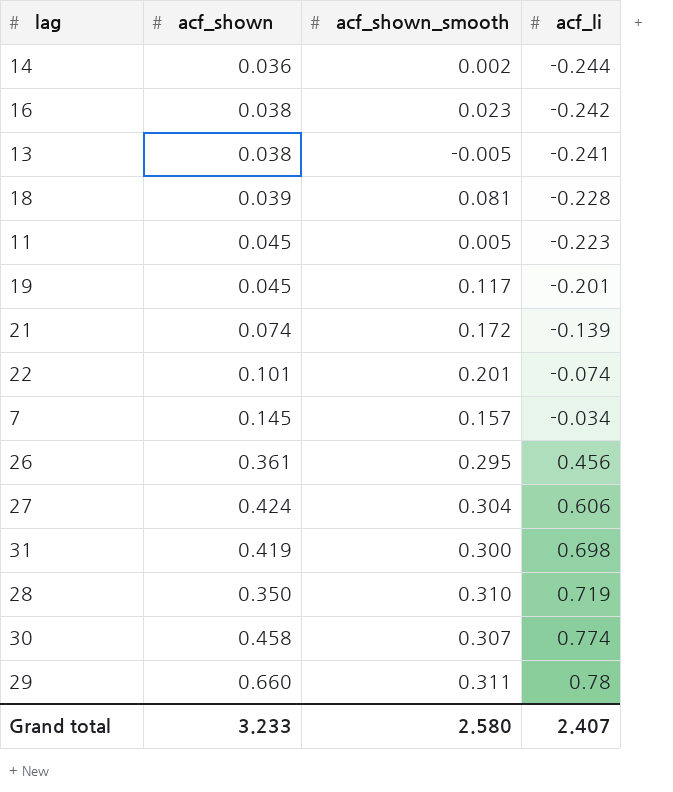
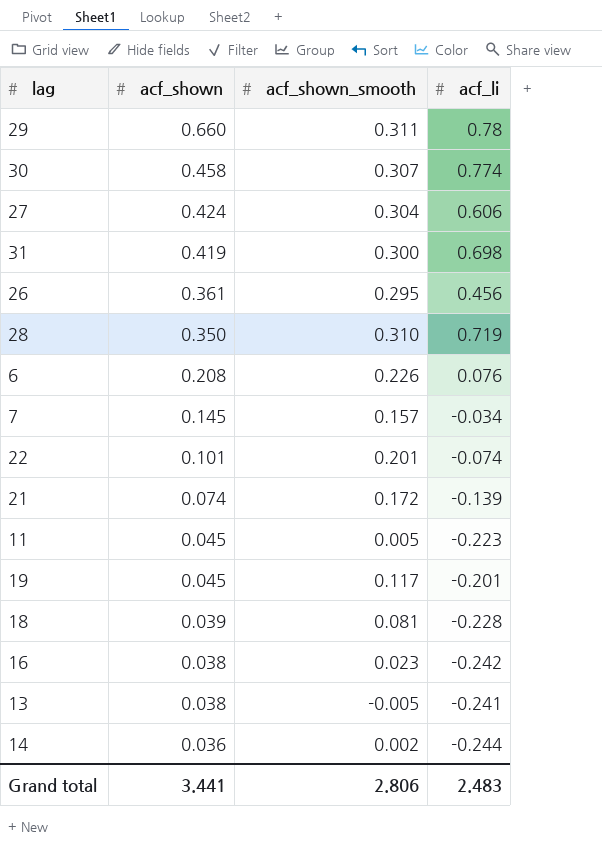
row order: acf_li ascending -> acf_shown descending
row 6: none -> 0.208 | 0.226 | 0.076
Grand total | acf_shown: 3.233 -> 3.441
Grand total | acf_shown_smooth: 2.580 -> 2.806
Grand total | acf_li: 2.407 -> 2.483

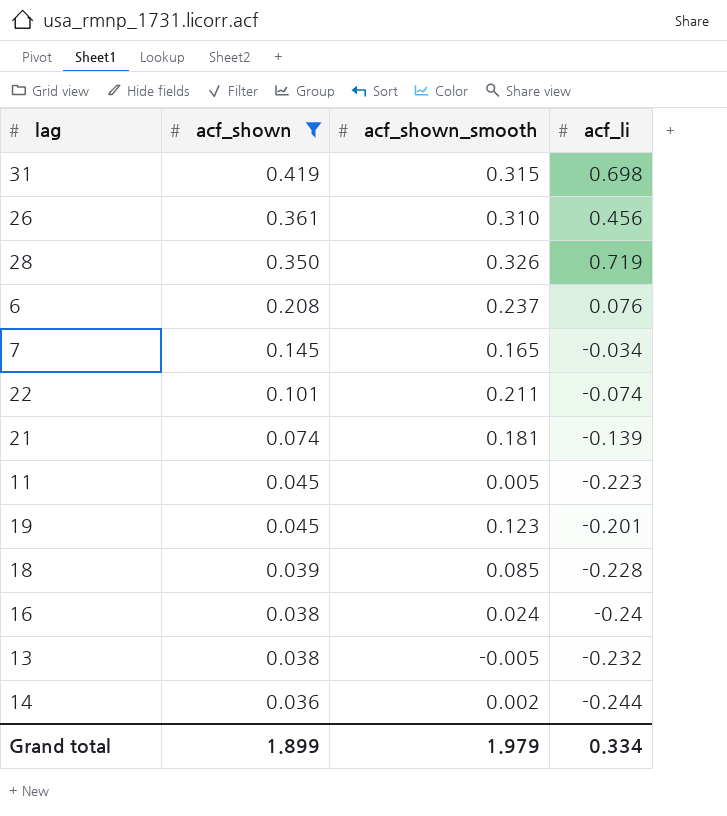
filter: none -> acf_shown <= 0.419
31 | acf_shown_smooth: 0.300 -> 0.315
26 | acf_shown_smooth: 0.295 -> 0.310
28 | acf_shown_smooth: 0.310 -> 0.326
6 | acf_shown_smooth: 0.226 -> 0.237
7 | acf_shown_smooth: 0.157 -> 0.165
22 | acf_shown_smooth: 0.201 -> 0.211
21 | acf_shown_smooth: 0.172 -> 0.181
19 | acf_shown_smooth: 0.117 -> 0.123
18 | acf_shown_smooth: 0.081 -> 0.085
16 | acf_shown_smooth: 0.023 -> 0.024
16 | acf_li: -0.242 -> -0.24
13 | acf_li: -0.241 -> -0.232
Grand total | acf_shown: 3.441 -> 1.899
Grand total | acf_shown_smooth: 2.806 -> 1.979
Grand total | acf_li: 2.483 -> 0.334

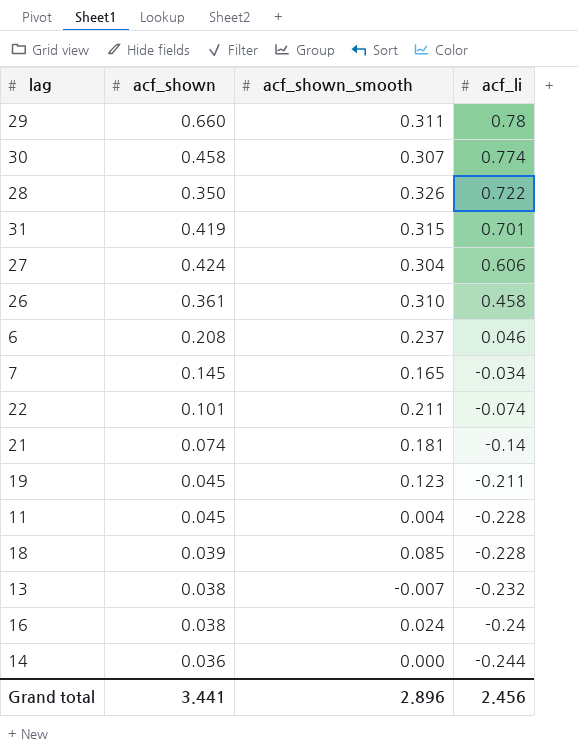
filter: acf_shown <= 0.419 -> none
row order: acf_shown descending -> acf_li descending
28 | acf_li: 0.719 -> 0.722
31 | acf_li: 0.698 -> 0.701
26 | acf_li: 0.456 -> 0.458
6 | acf_li: 0.076 -> 0.046
21 | acf_li: -0.139 -> -0.14
19 | acf_li: -0.201 -> -0.211
11 | acf_shown_smooth: 0.005 -> 0.004
11 | acf_li: -0.223 -> -0.228
13 | acf_shown_smooth: -0.005 -> -0.007
14 | acf_shown_smooth: 0.002 -> 0.000
Grand total | acf_shown: 1.899 -> 3.441
Grand total | acf_shown_smooth: 1.979 -> 2.896
Grand total | acf_li: 0.334 -> 2.456

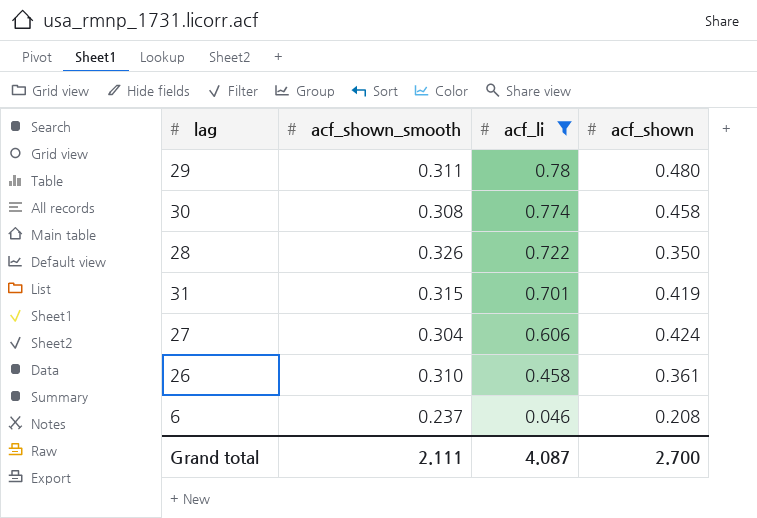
filter: none -> acf_li >= 0.046
column acf_shown | position: 2 -> 4
29 | acf_shown: 0.660 -> 0.480
30 | acf_shown_smooth: 0.307 -> 0.308
Grand total | acf_shown_smooth: 2.896 -> 2.111
Grand total | acf_li: 2.456 -> 4.087
Grand total | acf_shown: 3.441 -> 2.700

